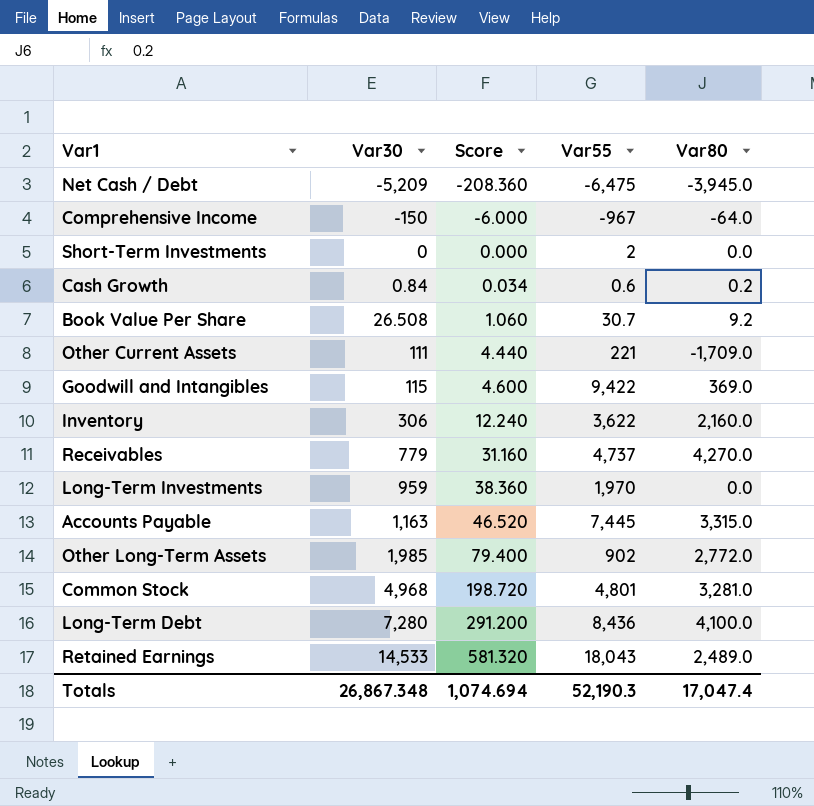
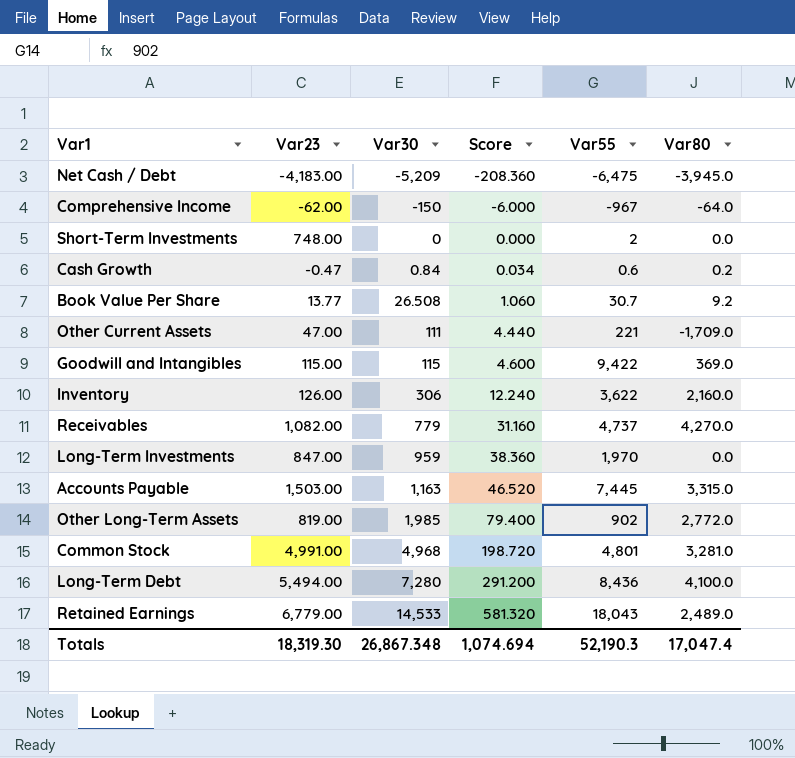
column Var23 | position: none -> 2

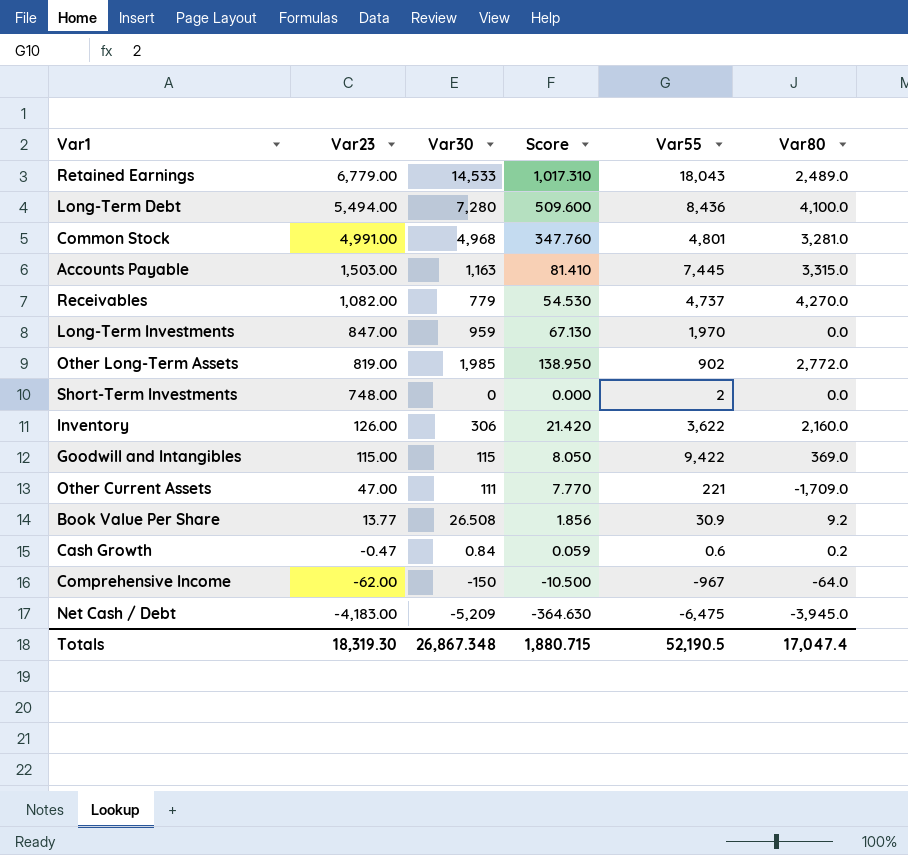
row order: Var30 ascending -> Var23 descending
column Score | formula: [Var30] * 0.04 -> [Var30] * 0.07
Book Value Per Share | Var55: 30.7 -> 30.9
Totals | Score: 1,074.694 -> 1,880.715
Totals | Var55: 52,190.3 -> 52,190.5

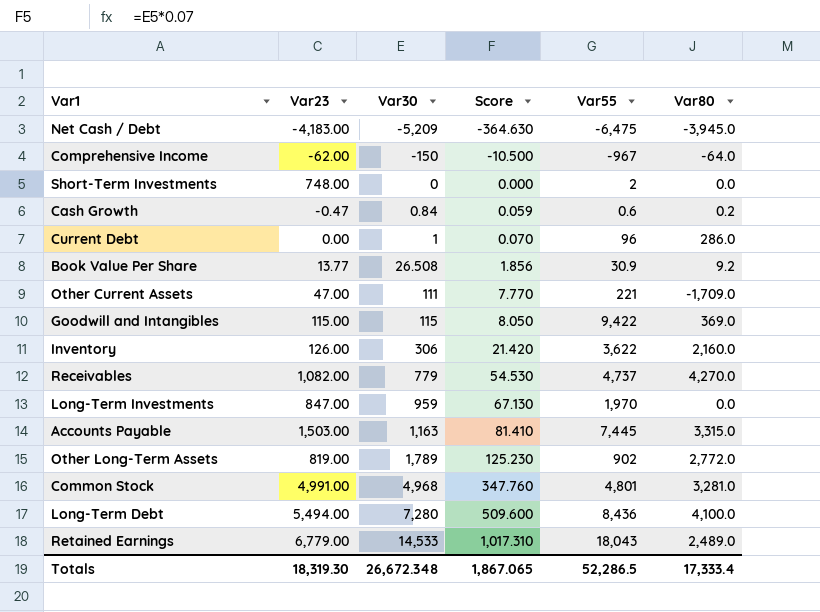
row order: Var23 descending -> Var30 ascending
row Current Debt: none -> 0.00 | 1 | 0.070 | 96 | 286.0
Other Long-Term Assets | Var30: 1,985 -> 1,789
Other Long-Term Assets | Score: 138.950 -> 125.230
Totals | Var30: 26,867.348 -> 26,672.348
Totals | Score: 1,880.715 -> 1,867.065
Totals | Var55: 52,190.5 -> 52,286.5
Totals | Var80: 17,047.4 -> 17,333.4

